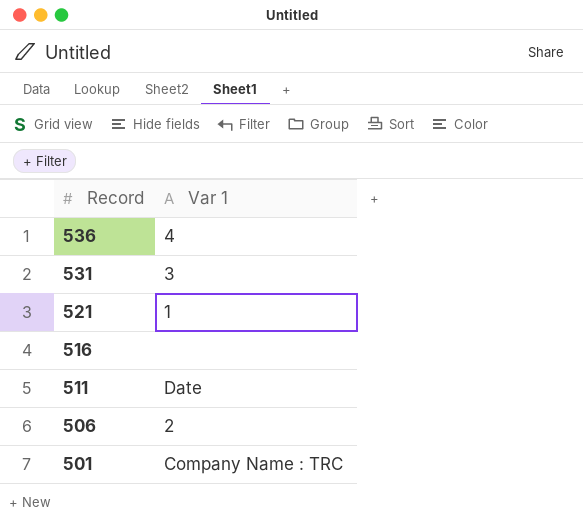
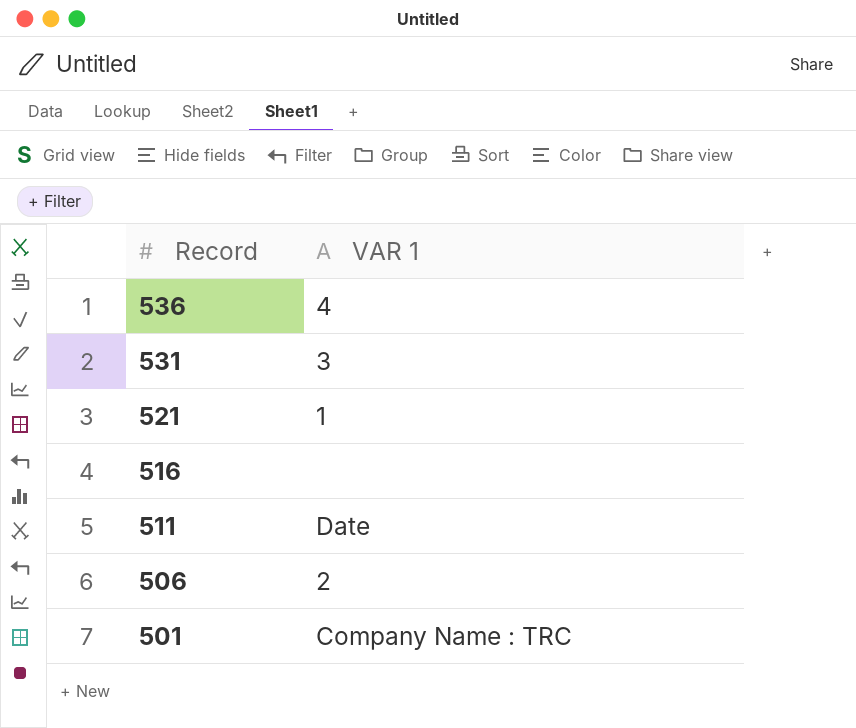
column name: Var 1 -> VAR 1

